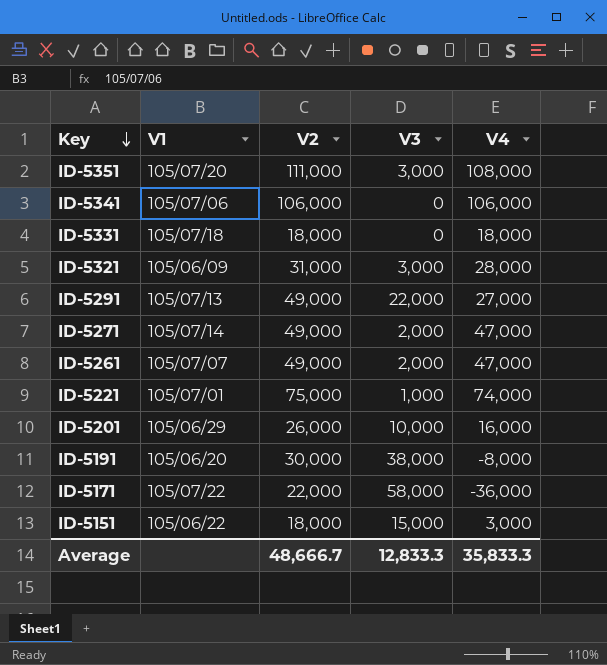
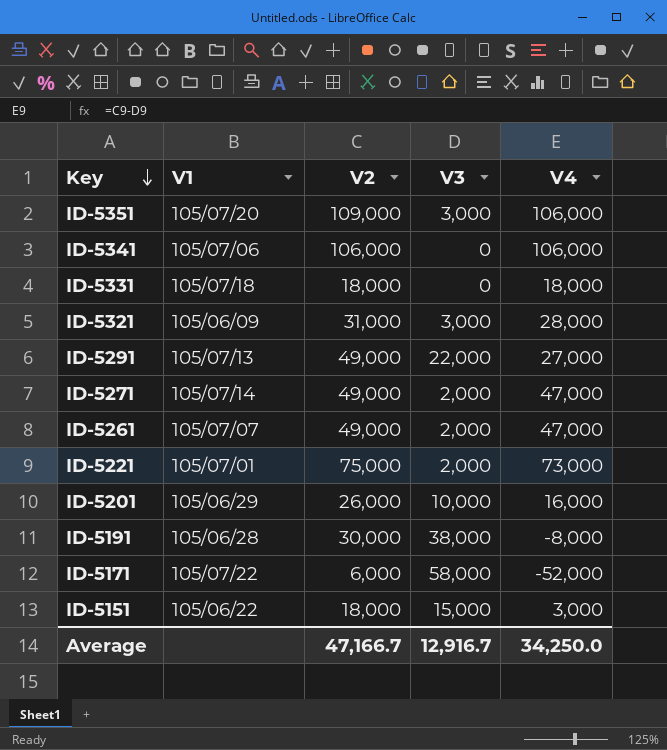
ID-5351 | V2: 111,000 -> 109,000
ID-5351 | V4: 108,000 -> 106,000
ID-5221 | V3: 1,000 -> 2,000
ID-5221 | V4: 74,000 -> 73,000
ID-5191 | V1: 105/06/20 -> 105/06/28
ID-5171 | V2: 22,000 -> 6,000
ID-5171 | V4: -36,000 -> -52,000
Average | V2: 48,666.7 -> 47,166.7
Average | V3: 12,833.3 -> 12,916.7
Average | V4: 35,833.3 -> 34,250.0

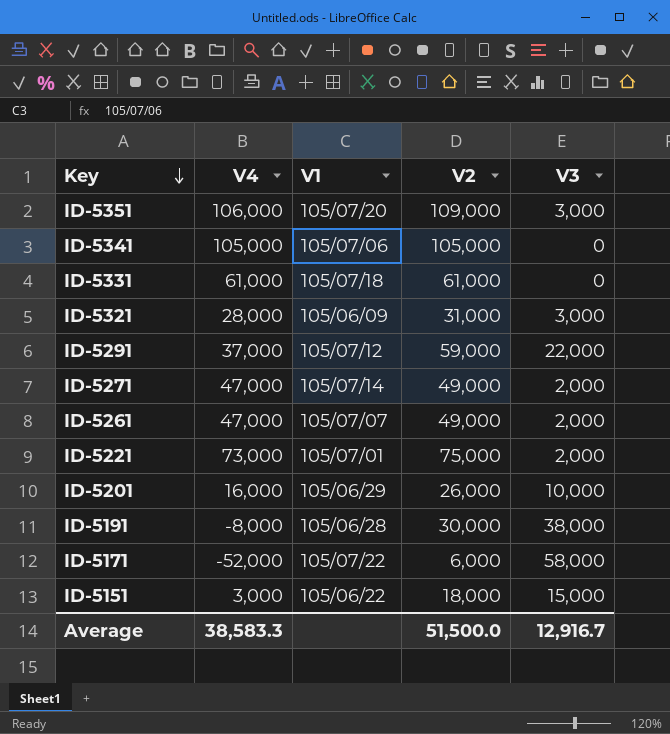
column V4 | position: 5 -> 2
ID-5341 | V4: 106,000 -> 105,000
ID-5341 | V2: 106,000 -> 105,000
ID-5331 | V4: 18,000 -> 61,000
ID-5331 | V2: 18,000 -> 61,000
ID-5291 | V4: 27,000 -> 37,000
ID-5291 | V1: 105/07/13 -> 105/07/12
ID-5291 | V2: 49,000 -> 59,000
Average | V4: 34,250.0 -> 38,583.3
Average | V2: 47,166.7 -> 51,500.0

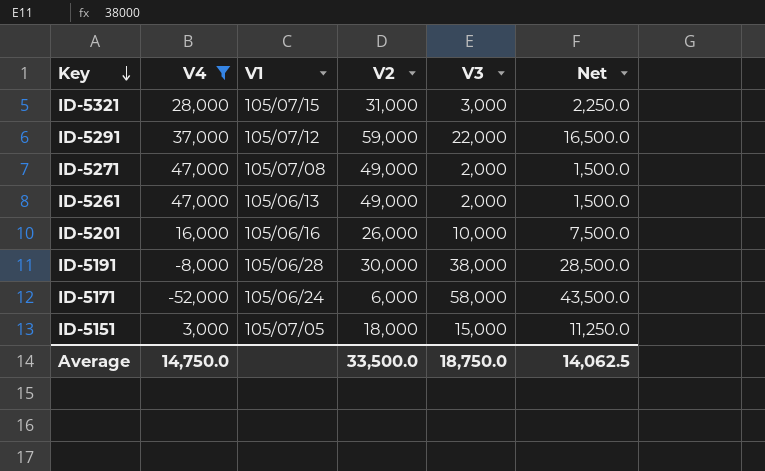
filter: none -> V4 <= 47,000
column Net | formula: none -> [V3] * 0.75
ID-5321 | V1: 105/06/09 -> 105/07/15
ID-5271 | V1: 105/07/14 -> 105/07/08
ID-5261 | V1: 105/07/07 -> 105/06/13
ID-5201 | V1: 105/06/29 -> 105/06/16
ID-5171 | V1: 105/07/22 -> 105/06/24
ID-5151 | V1: 105/06/22 -> 105/07/05
Average | V4: 38,583.3 -> 14,750.0
Average | V2: 51,500.0 -> 33,500.0
Average | V3: 12,916.7 -> 18,750.0

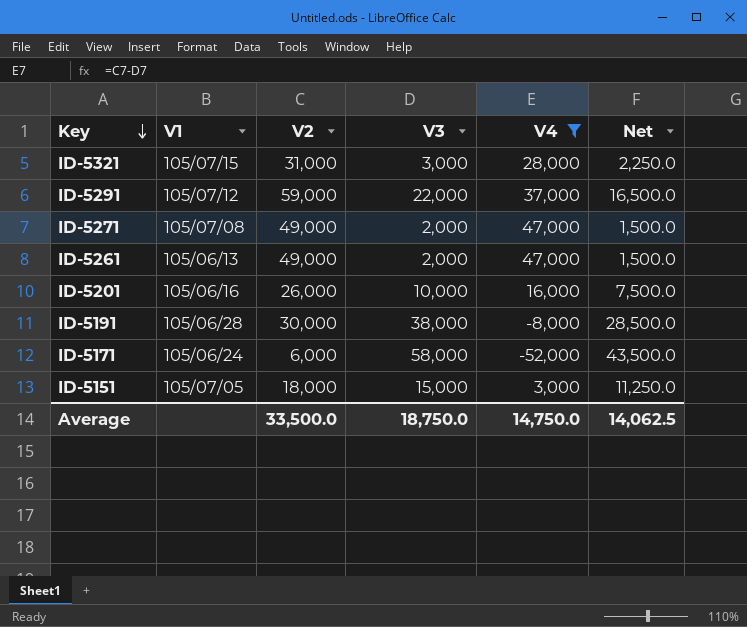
column V4 | position: 2 -> 5

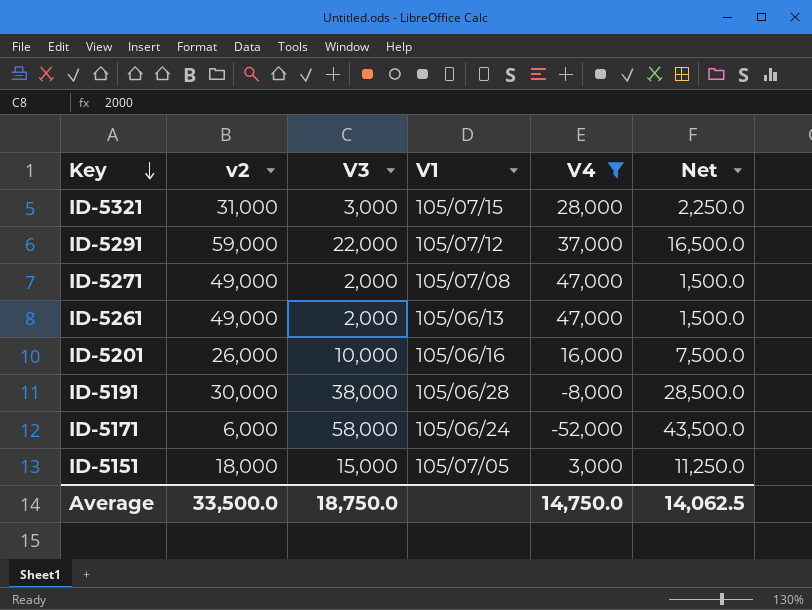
column name: V2 -> v2
column V1 | position: 2 -> 4

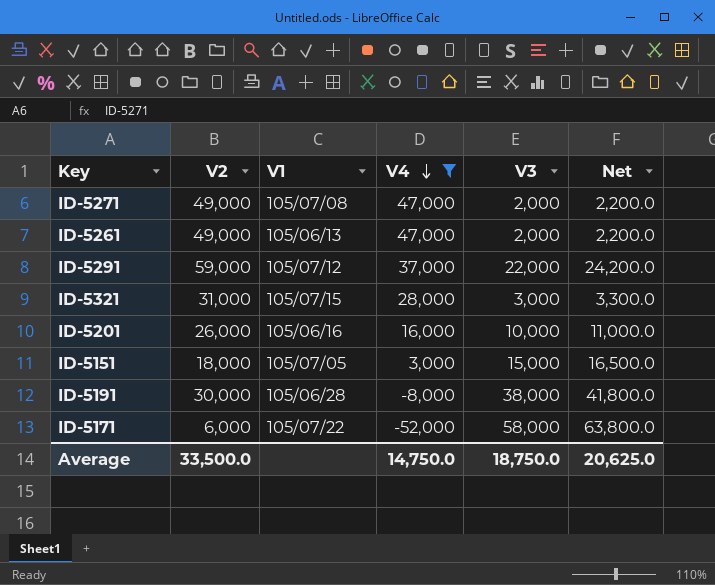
row order: Key descending -> V4 descending
column name: v2 -> V2
column V3 | position: 3 -> 5
column Net | formula: [V3] * 0.75 -> [V3] * 1.1
ID-5171 | V1: 105/06/24 -> 105/07/22
Average | Net: 14,062.5 -> 20,625.0

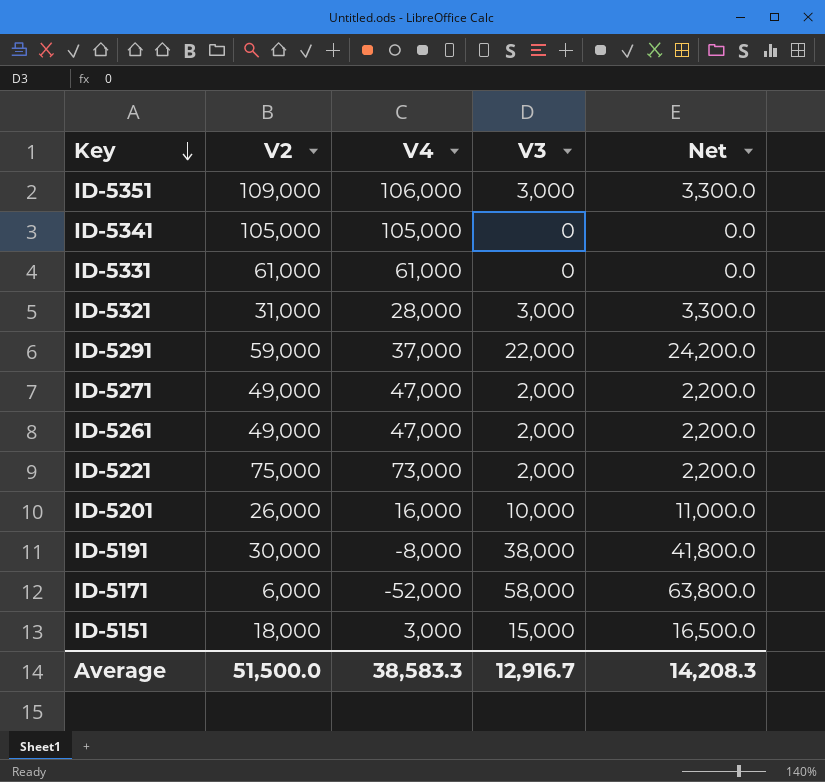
filter: V4 <= 47,000 -> none
row order: V4 descending -> Key descending
column V1 | position: 3 -> none
Average | V2: 33,500.0 -> 51,500.0
Average | V4: 14,750.0 -> 38,583.3
Average | V3: 18,750.0 -> 12,916.7
Average | Net: 20,625.0 -> 14,208.3

